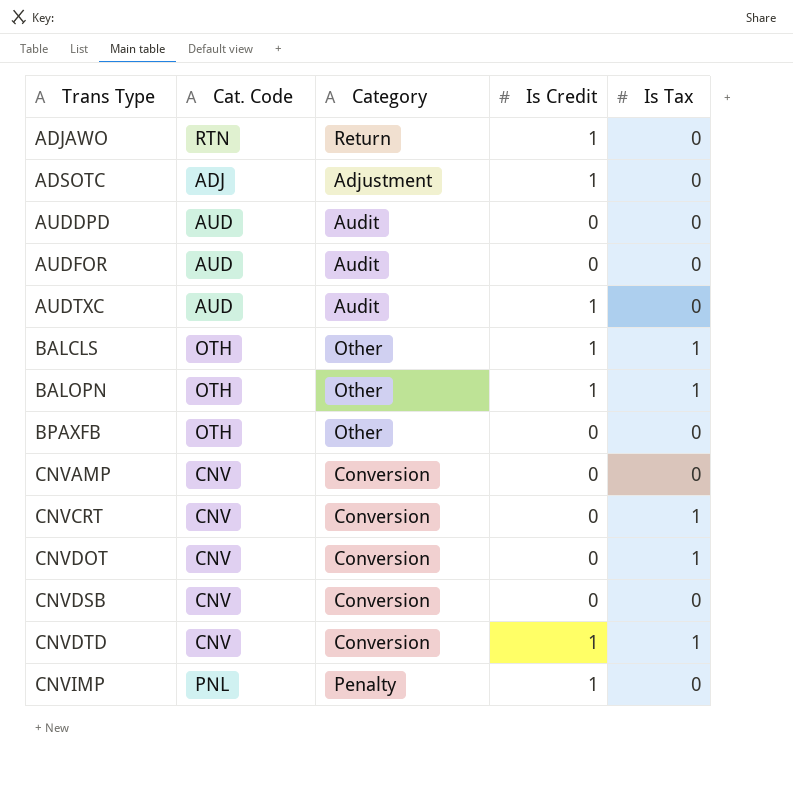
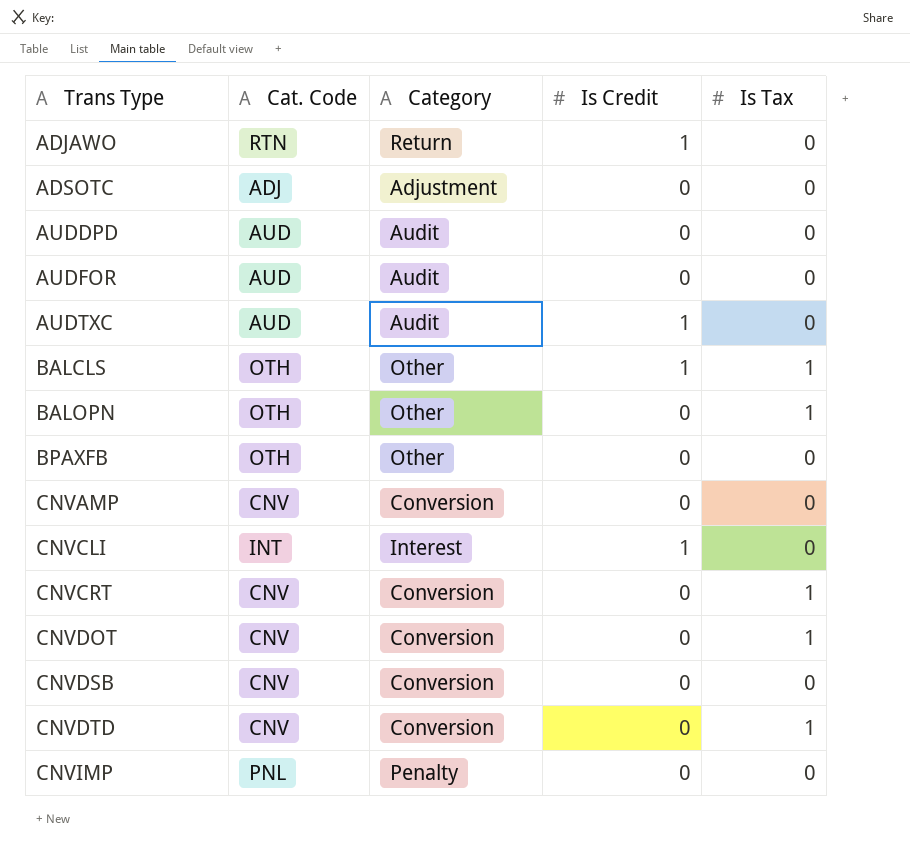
ADSOTC | Is Credit: 1 -> 0
BALOPN | Is Credit: 1 -> 0
row CNVCLI: none -> INT | Interest | 1 | 0
CNVDTD | Is Credit: 1 -> 0
CNVIMP | Is Credit: 1 -> 0

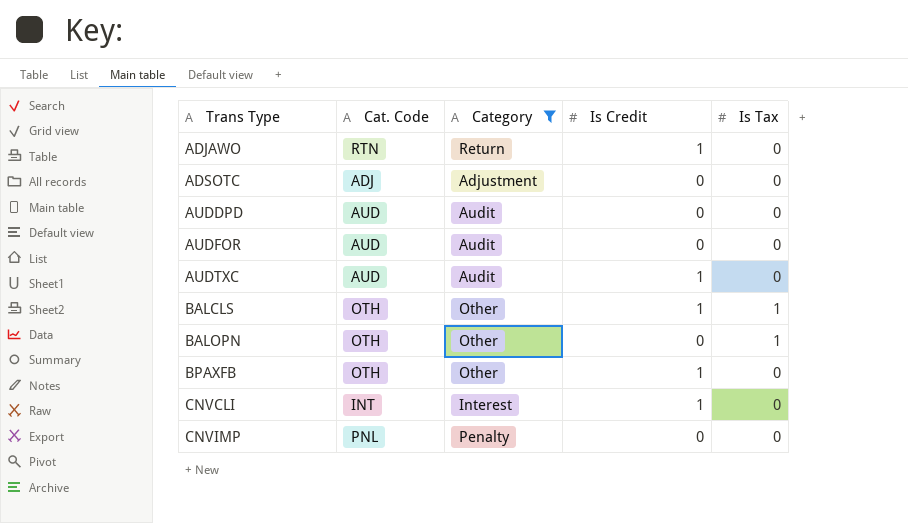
filter: none -> Category != Conversion
BPAXFB | Is Credit: 0 -> 1

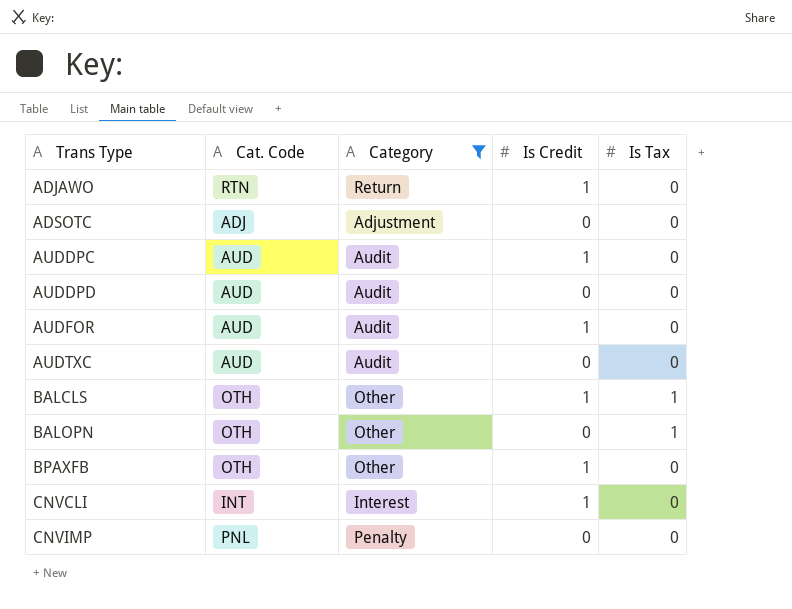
row AUDDPC: none -> AUD | Audit | 1 | 0
AUDFOR | Is Credit: 0 -> 1
AUDTXC | Is Credit: 1 -> 0

